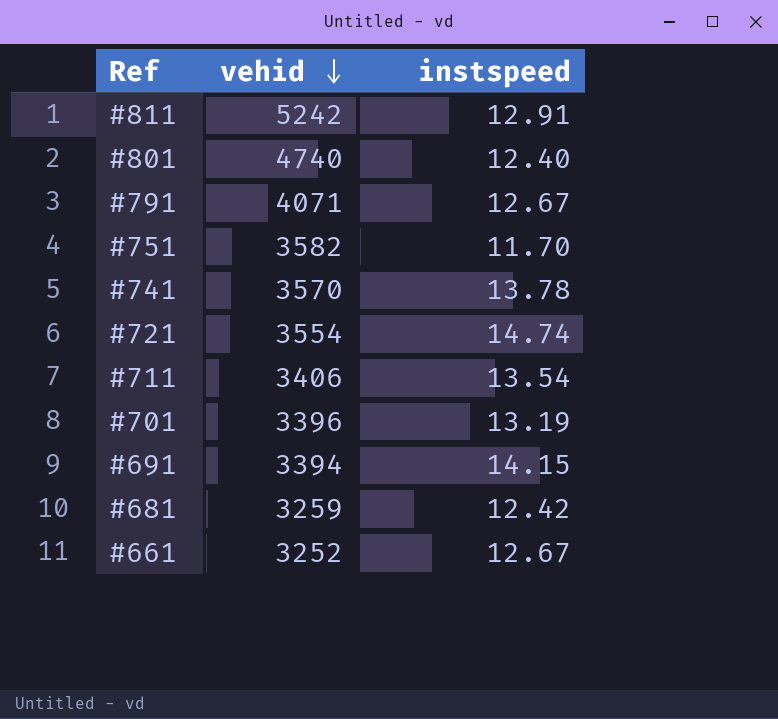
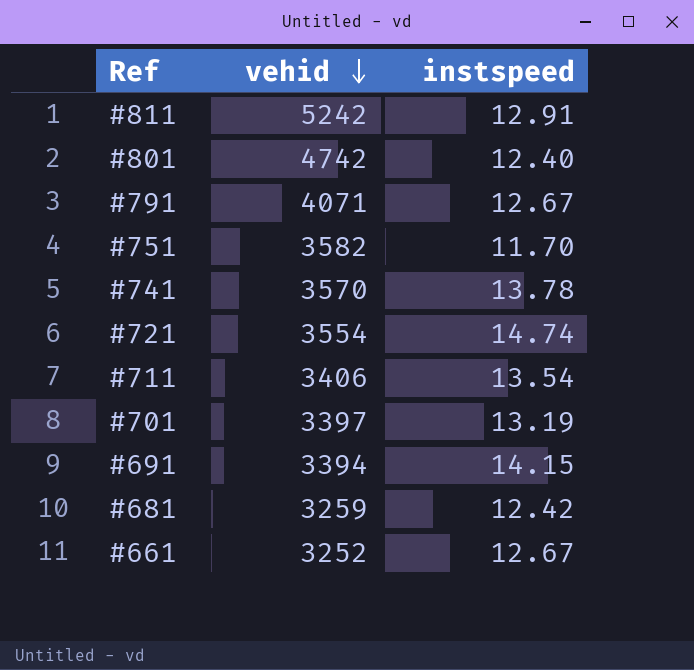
#801 | vehid: 4740 -> 4742
#701 | vehid: 3396 -> 3397

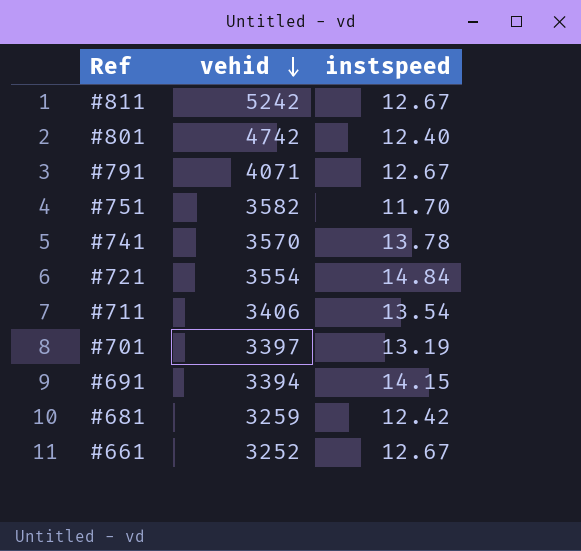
#811 | instspeed: 12.91 -> 12.67
#721 | instspeed: 14.74 -> 14.84

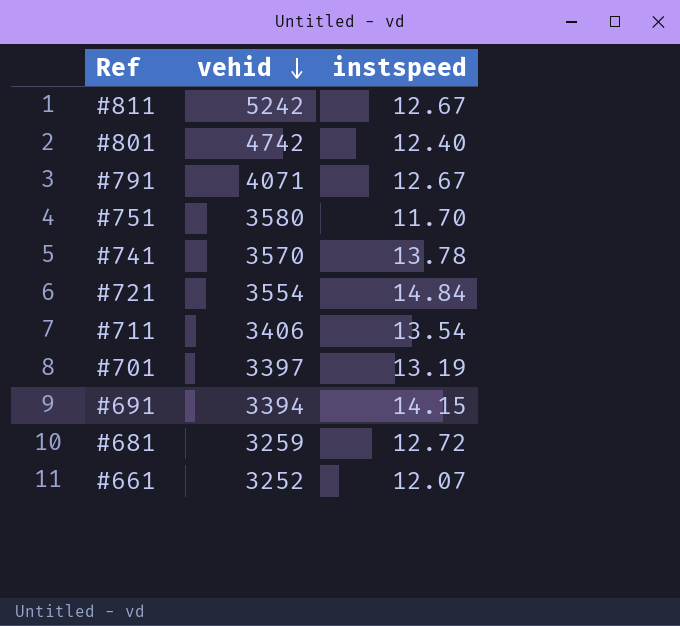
#751 | vehid: 3582 -> 3580
#681 | instspeed: 12.42 -> 12.72
#661 | instspeed: 12.67 -> 12.07

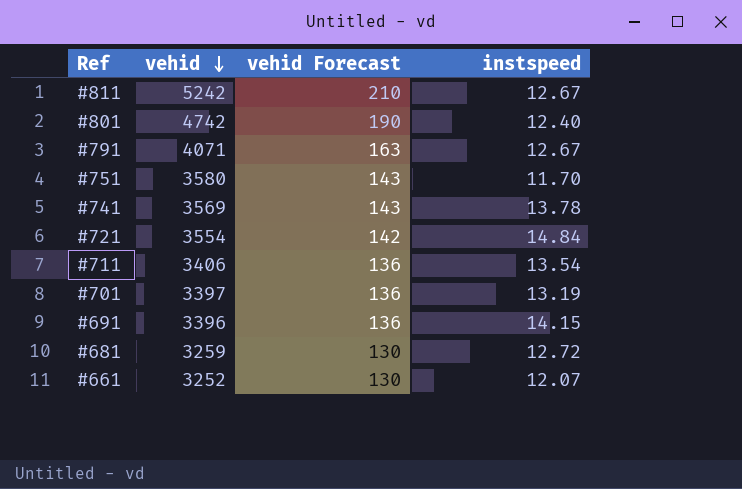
column vehid Forecast | formula: none -> [vehid] * 0.04
#741 | vehid: 3570 -> 3569
#691 | vehid: 3394 -> 3396

